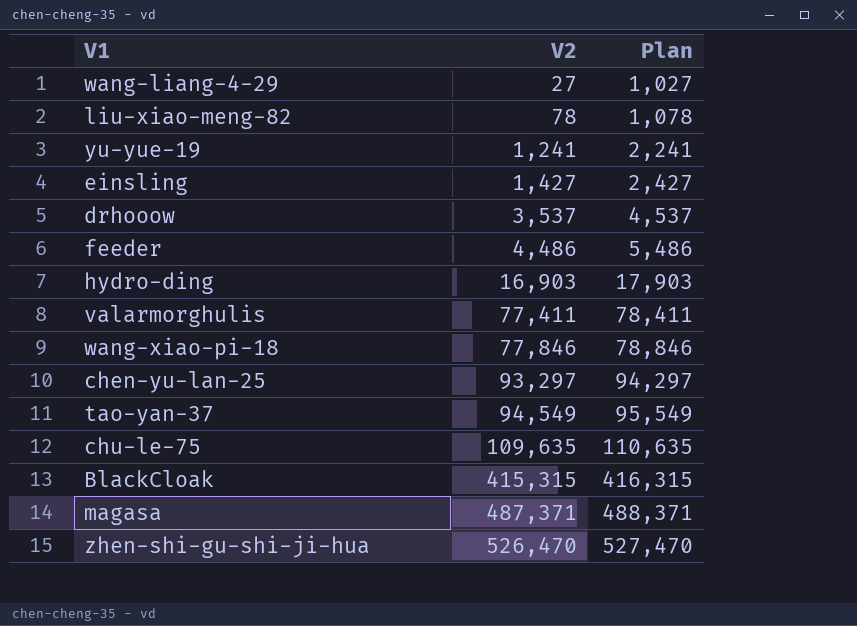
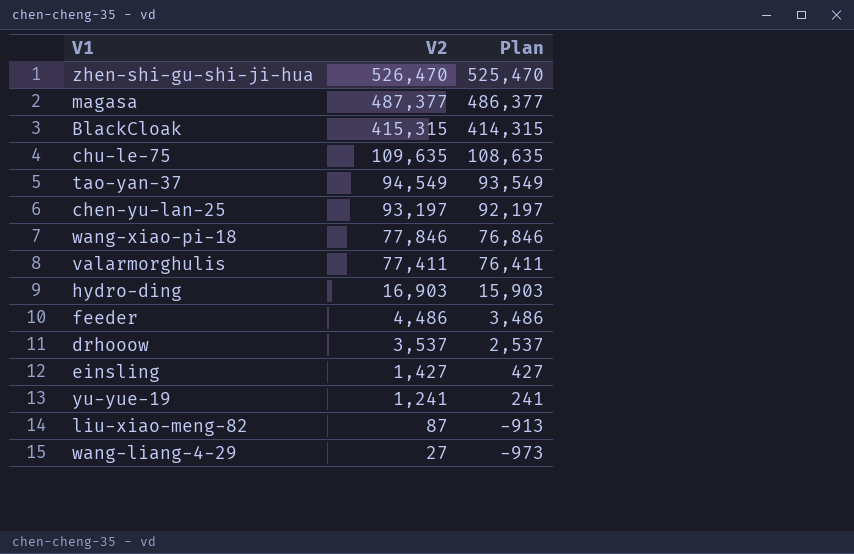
row order: V2 ascending -> V2 descending
column Plan | formula: [V2] + 1000 -> [V2] - 1000
magasa | V2: 487,371 -> 487,377
chen-yu-lan-25 | V2: 93,297 -> 93,197
liu-xiao-meng-82 | V2: 78 -> 87

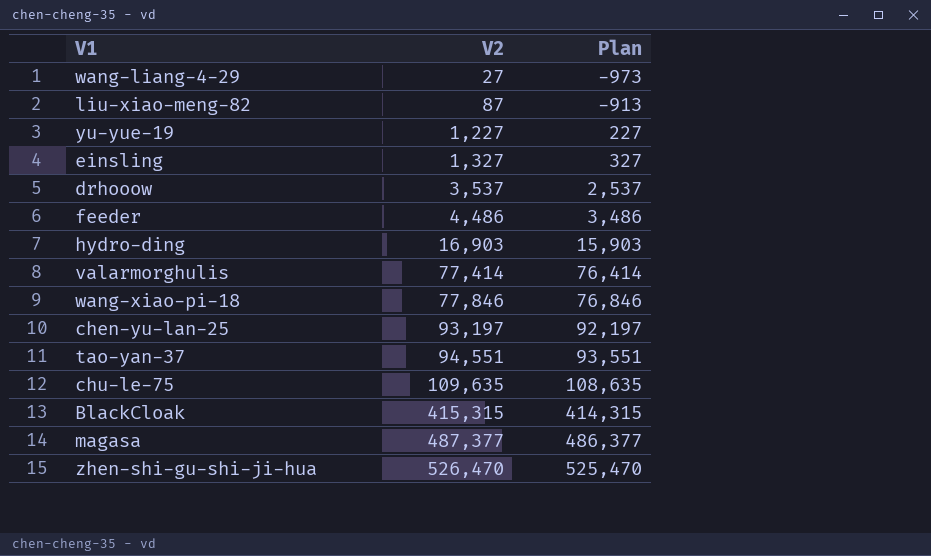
row order: V2 descending -> V2 ascending
yu-yue-19 | V2: 1,241 -> 1,227
yu-yue-19 | Plan: 241 -> 227
einsling | V2: 1,427 -> 1,327
einsling | Plan: 427 -> 327
valarmorghulis | V2: 77,411 -> 77,414
valarmorghulis | Plan: 76,411 -> 76,414
tao-yan-37 | V2: 94,549 -> 94,551
tao-yan-37 | Plan: 93,549 -> 93,551

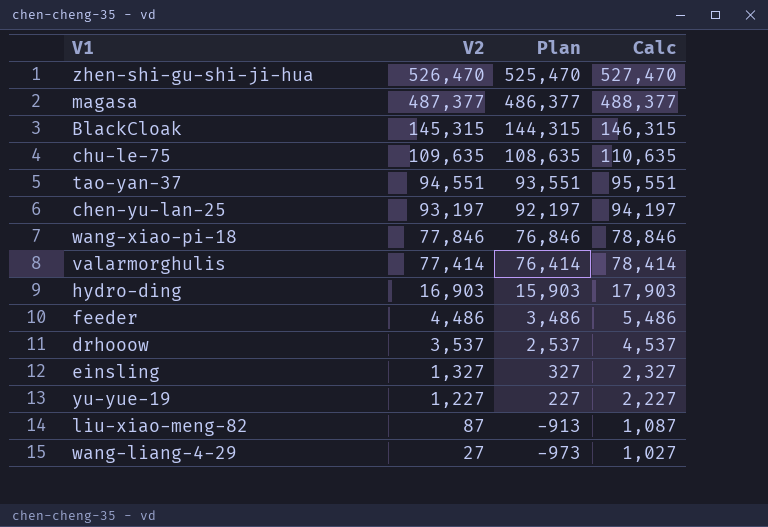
row order: V2 ascending -> V2 descending
column Calc | formula: none -> [V2] + 1000
BlackCloak | V2: 415,315 -> 145,315
BlackCloak | Plan: 414,315 -> 144,315

